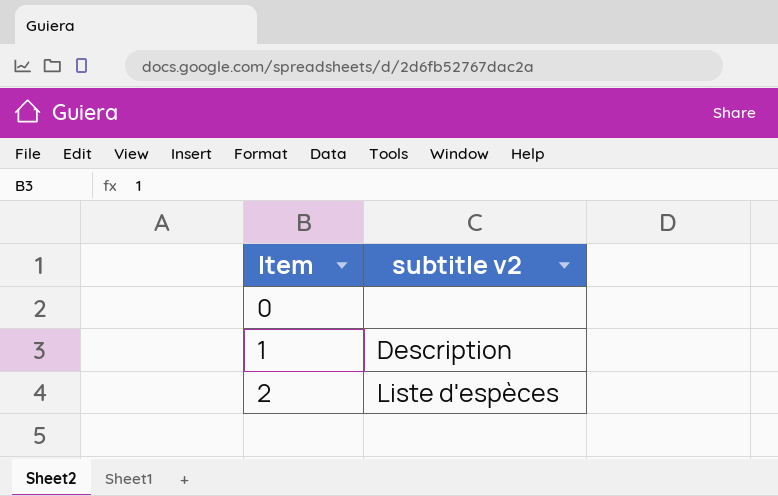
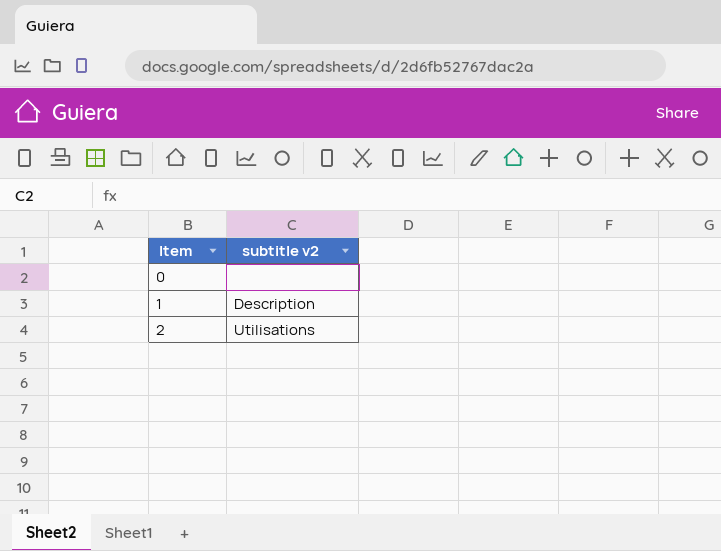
2 | subtitle v2: Liste d'espèces -> Utilisations

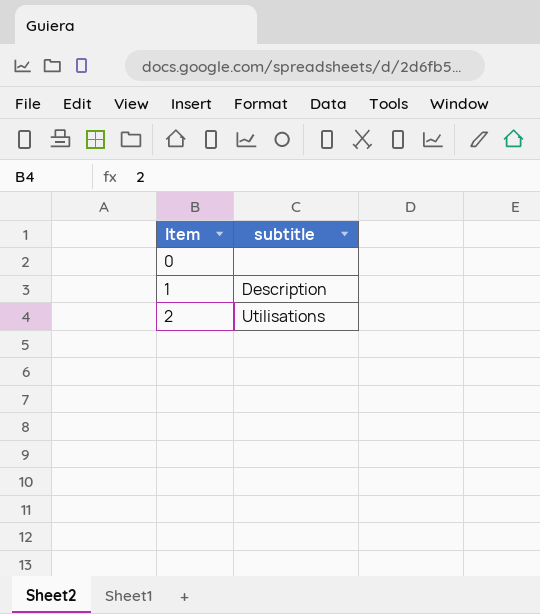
column name: subtitle v2 -> subtitle

